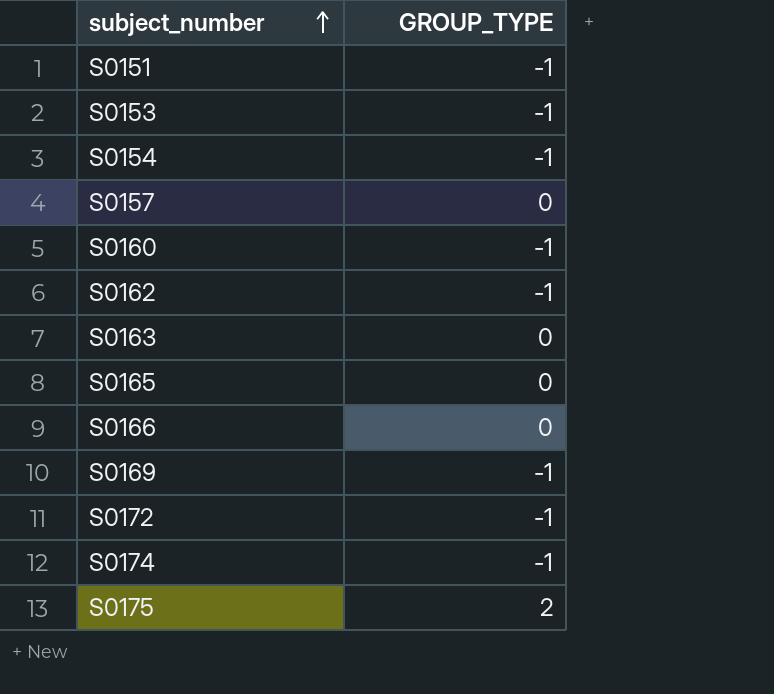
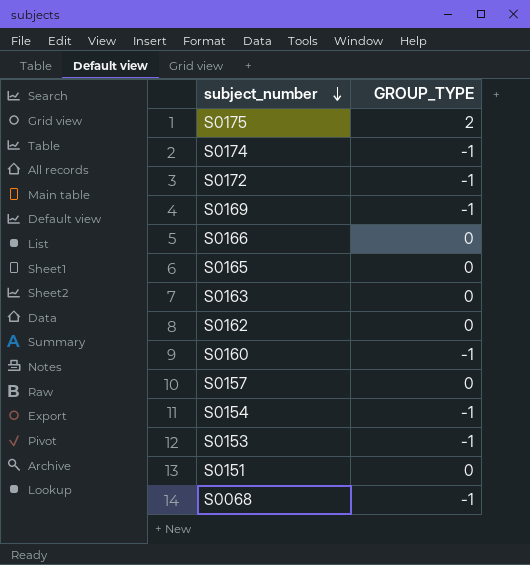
row order: subject_number ascending -> subject_number descending
S0162 | GROUP_TYPE: -1 -> 0
S0151 | GROUP_TYPE: -1 -> 0
row S0068: none -> -1

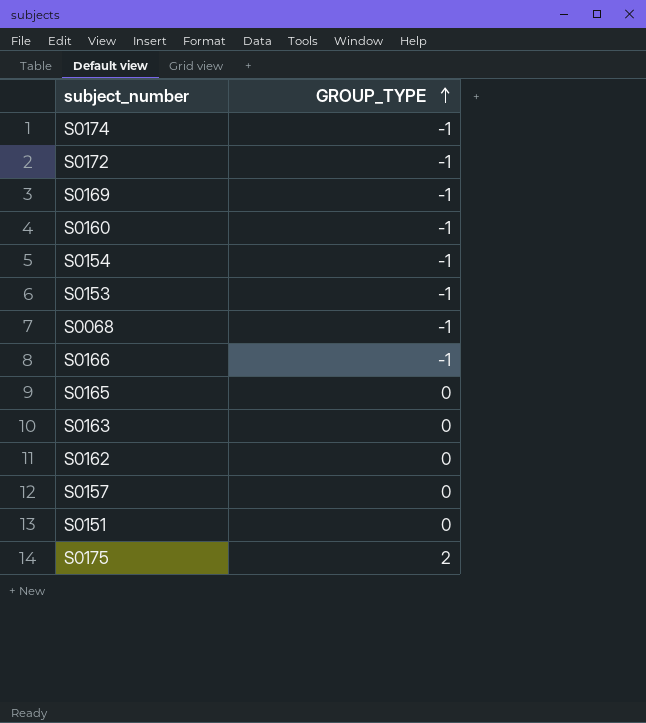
row order: subject_number descending -> GROUP_TYPE ascending
S0166 | GROUP_TYPE: 0 -> -1

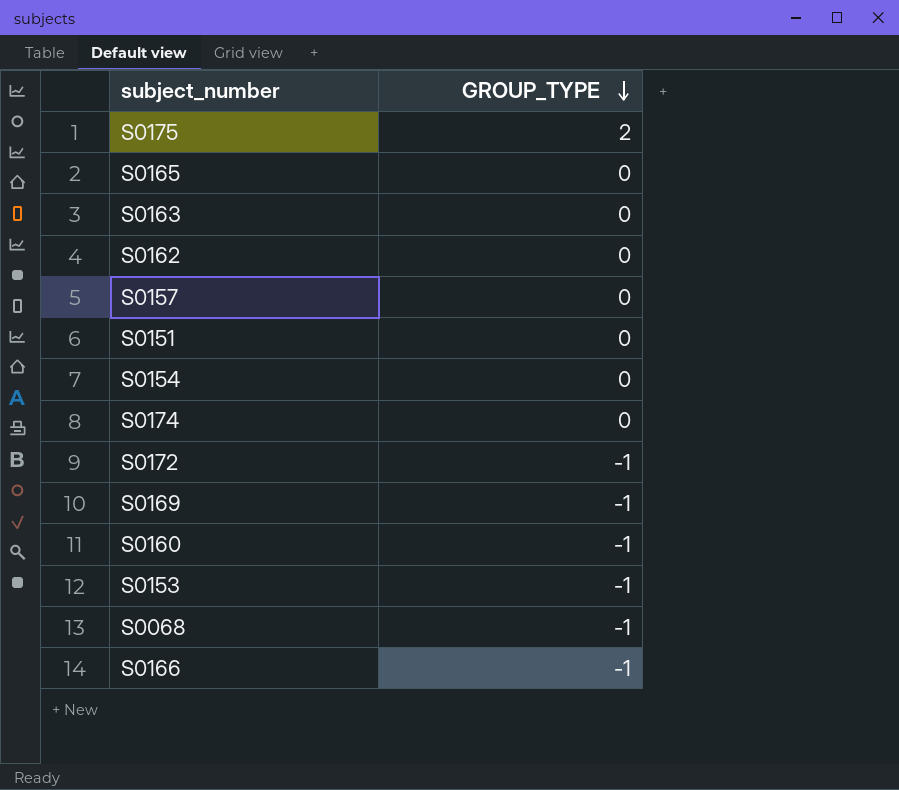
row order: GROUP_TYPE ascending -> GROUP_TYPE descending
S0154 | GROUP_TYPE: -1 -> 0
S0174 | GROUP_TYPE: -1 -> 0

